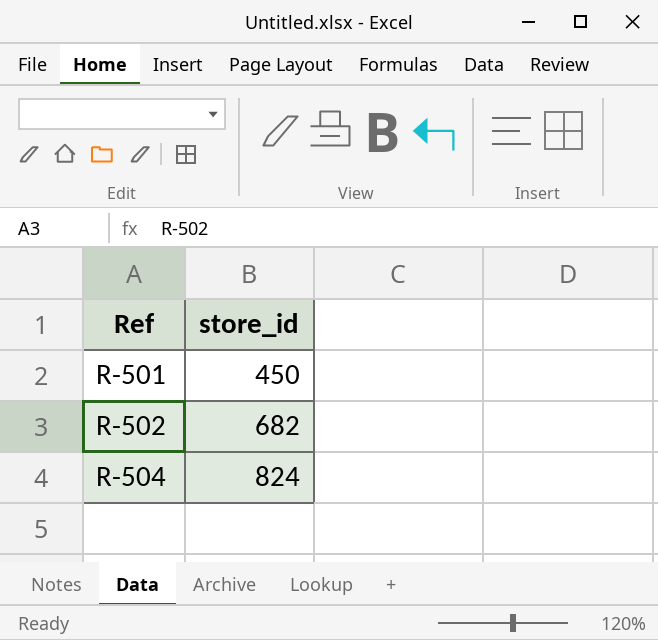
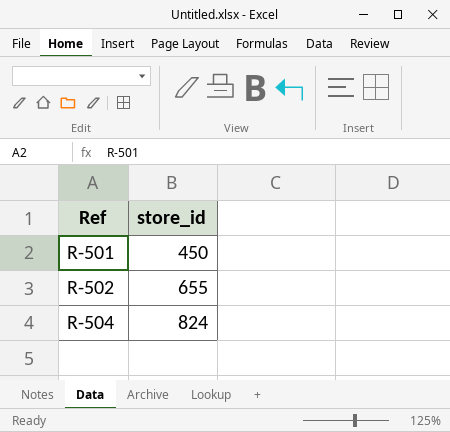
R-502 | store_id: 682 -> 655

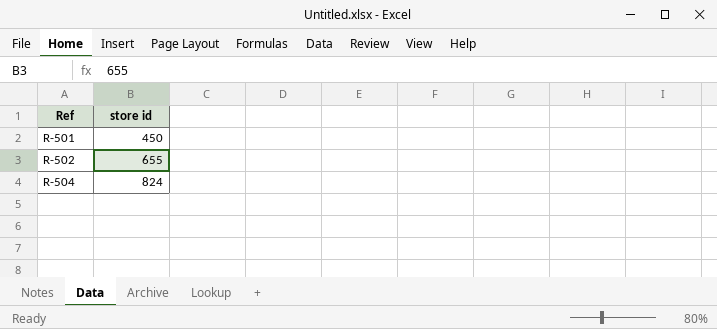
column name: store_id -> store id

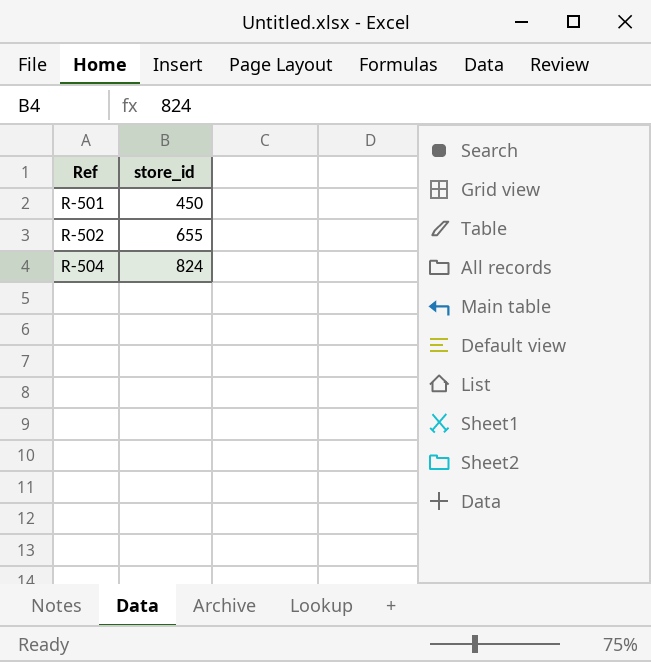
column name: store id -> store_id

